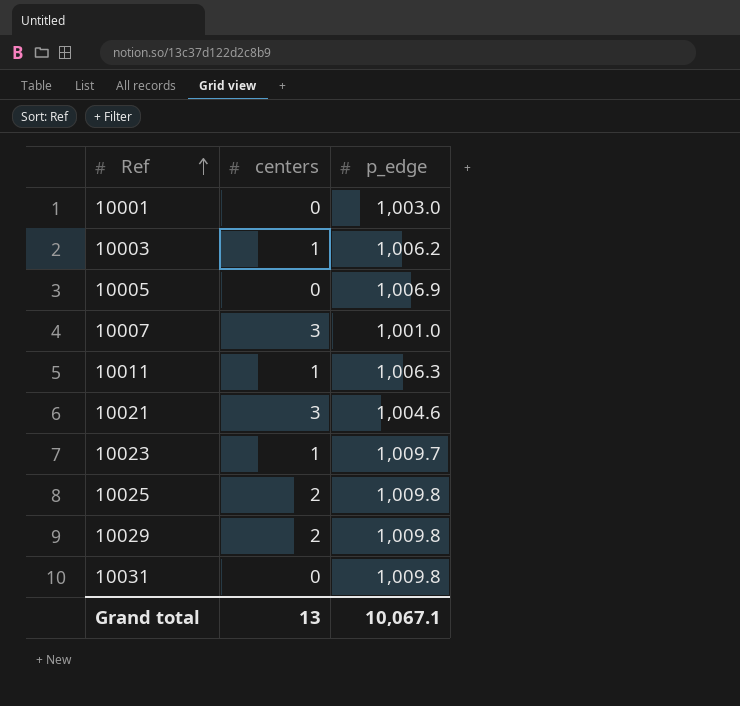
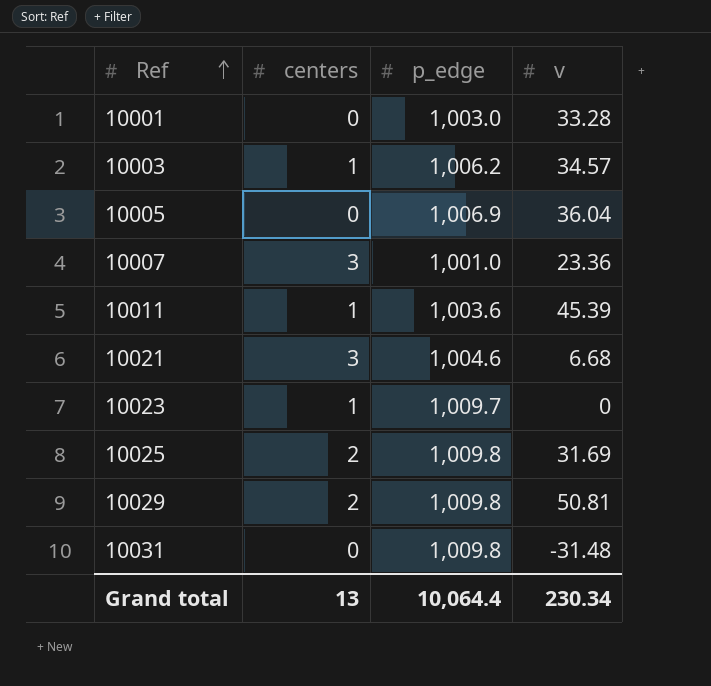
column v | position: none -> 4
10011 | p_edge: 1,006.3 -> 1,003.6
Grand total | p_edge: 10,067.1 -> 10,064.4

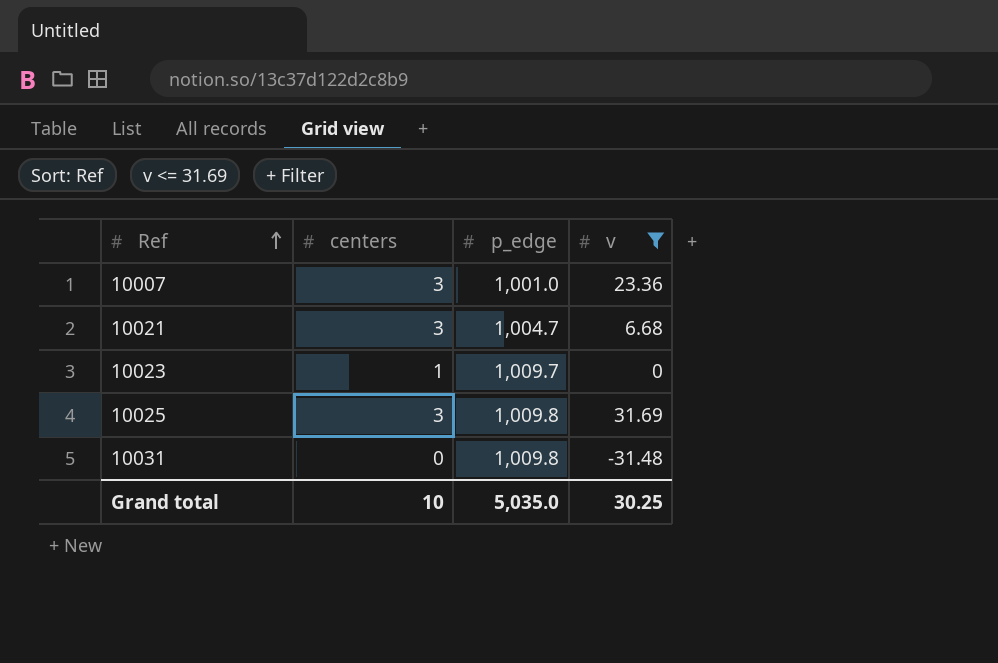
filter: none -> v <= 31.69
10021 | p_edge: 1,004.6 -> 1,004.7
10025 | centers: 2 -> 3
Grand total | centers: 13 -> 10
Grand total | p_edge: 10,064.4 -> 5,035.0
Grand total | v: 230.34 -> 30.25

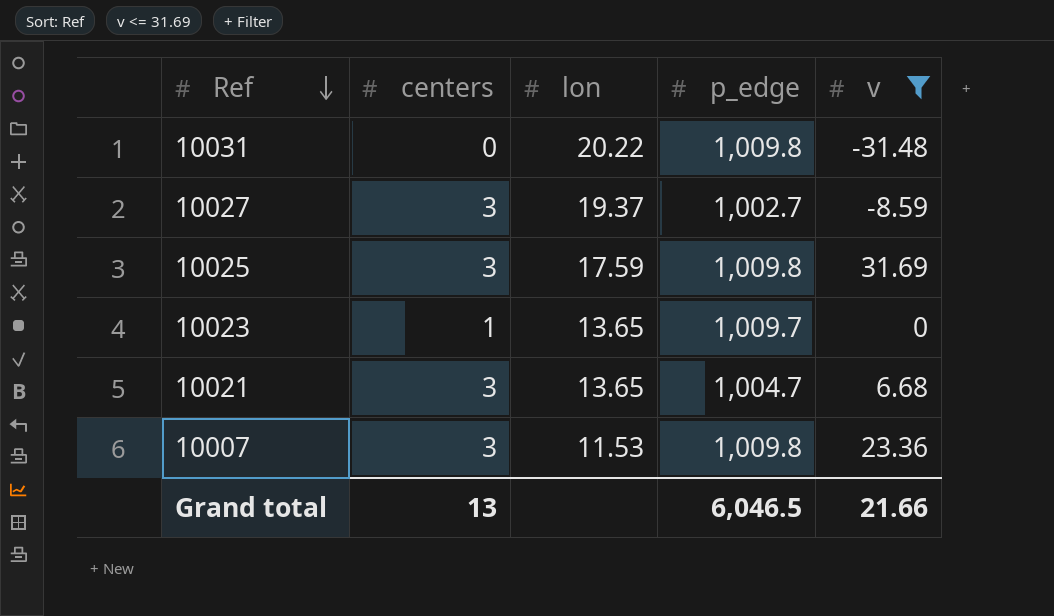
row order: Ref ascending -> Ref descending
column lon | position: none -> 3
row 10027: none -> 3 | 19.37 | 1,002.7 | -8.59
10007 | p_edge: 1,001.0 -> 1,009.8
Grand total | centers: 10 -> 13
Grand total | p_edge: 5,035.0 -> 6,046.5
Grand total | v: 30.25 -> 21.66

